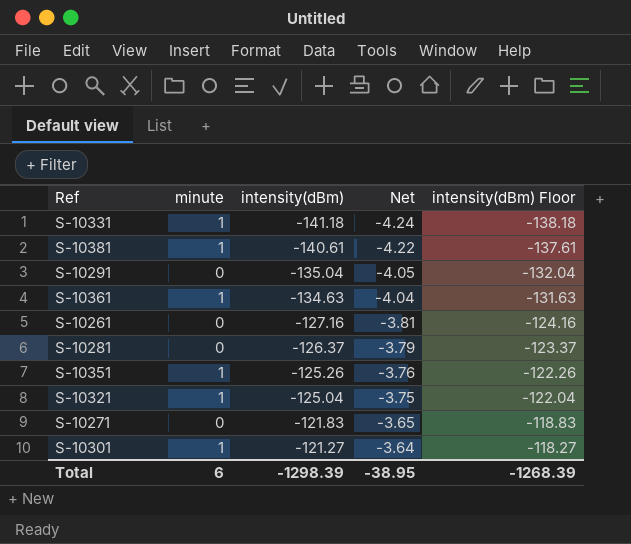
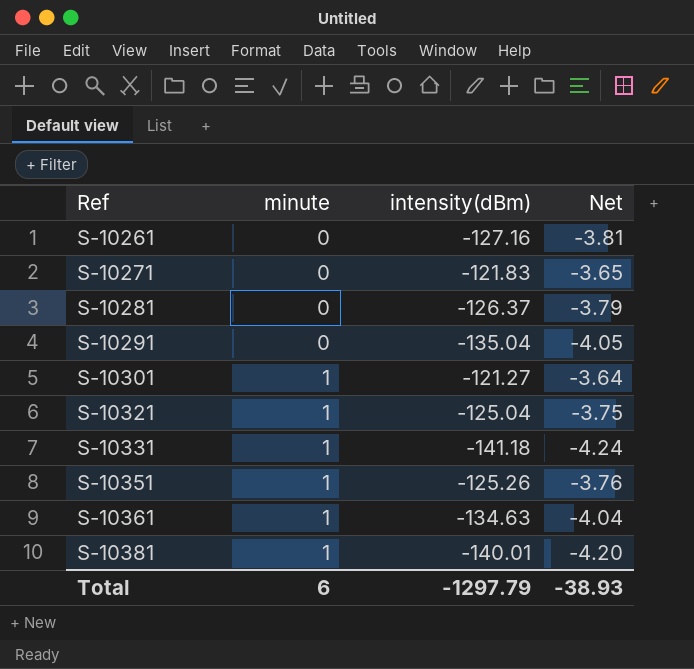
row order: intensity(dBm) ascending -> Ref ascending
column intensity(dBm) Floor | formula: [intensity(dBm)] + 3 -> none
S-10381 | intensity(dBm): -140.61 -> -140.01
S-10381 | Net: -4.22 -> -4.20
Total | intensity(dBm): -1298.39 -> -1297.79
Total | Net: -38.95 -> -38.93

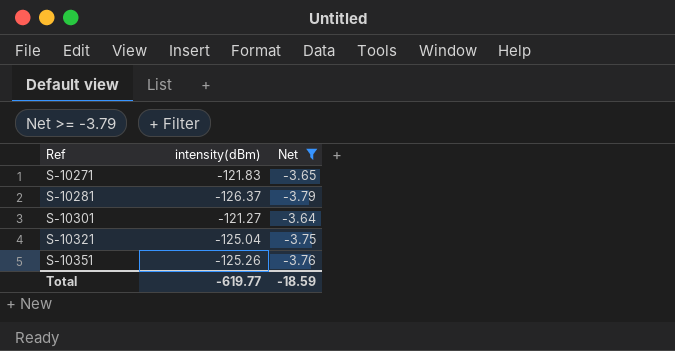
filter: none -> Net >= -3.79
column minute | position: 2 -> none
Total | intensity(dBm): -1297.79 -> -619.77
Total | Net: -38.93 -> -18.59

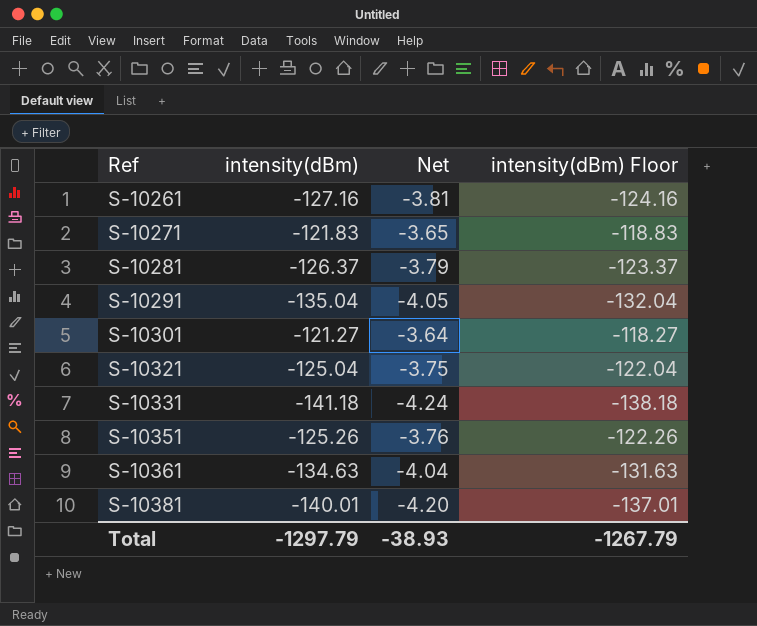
filter: Net >= -3.79 -> none
column intensity(dBm) Floor | formula: none -> [intensity(dBm)] + 3
Total | intensity(dBm): -619.77 -> -1297.79
Total | Net: -18.59 -> -38.93

